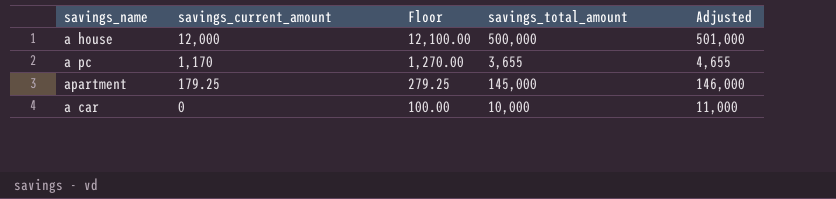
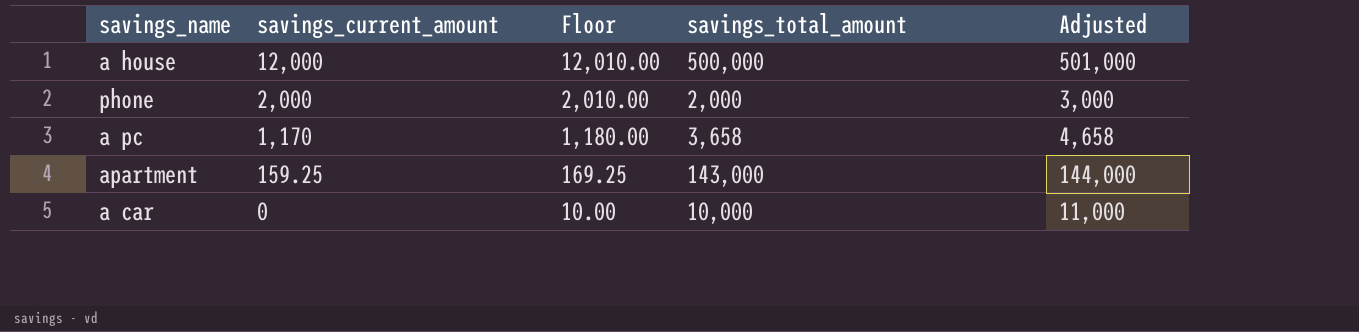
column Floor | formula: [savings_current_amount] + 100 -> [savings_current_amount] + 10
row phone: none -> 2,000 | 2,010.00 | 2,000 | 3,000
a pc | savings_total_amount: 3,655 -> 3,658
a pc | Adjusted: 4,655 -> 4,658
apartment | savings_current_amount: 179.25 -> 159.25
apartment | savings_total_amount: 145,000 -> 143,000
apartment | Adjusted: 146,000 -> 144,000

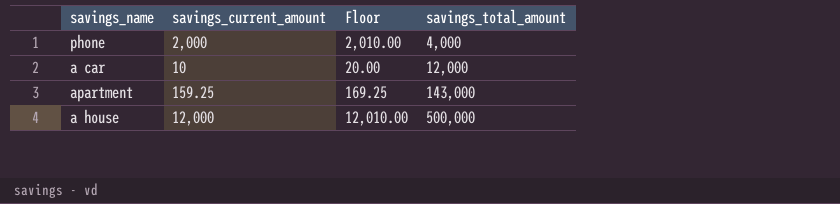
row order: savings_current_amount descending -> savings_total_amount ascending
column Adjusted | formula: [savings_total_amount] + 1000 -> none
row a pc: 1,170 | 1,180.00 | 3,658 | 4,658 -> none
phone | savings_total_amount: 2,000 -> 4,000
a car | savings_current_amount: 0 -> 10
a car | Floor: 10.00 -> 20.00
a car | savings_total_amount: 10,000 -> 12,000

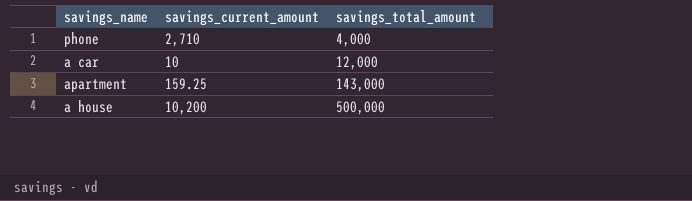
column Floor | formula: [savings_current_amount] + 10 -> none
phone | savings_current_amount: 2,000 -> 2,710
a house | savings_current_amount: 12,000 -> 10,200

